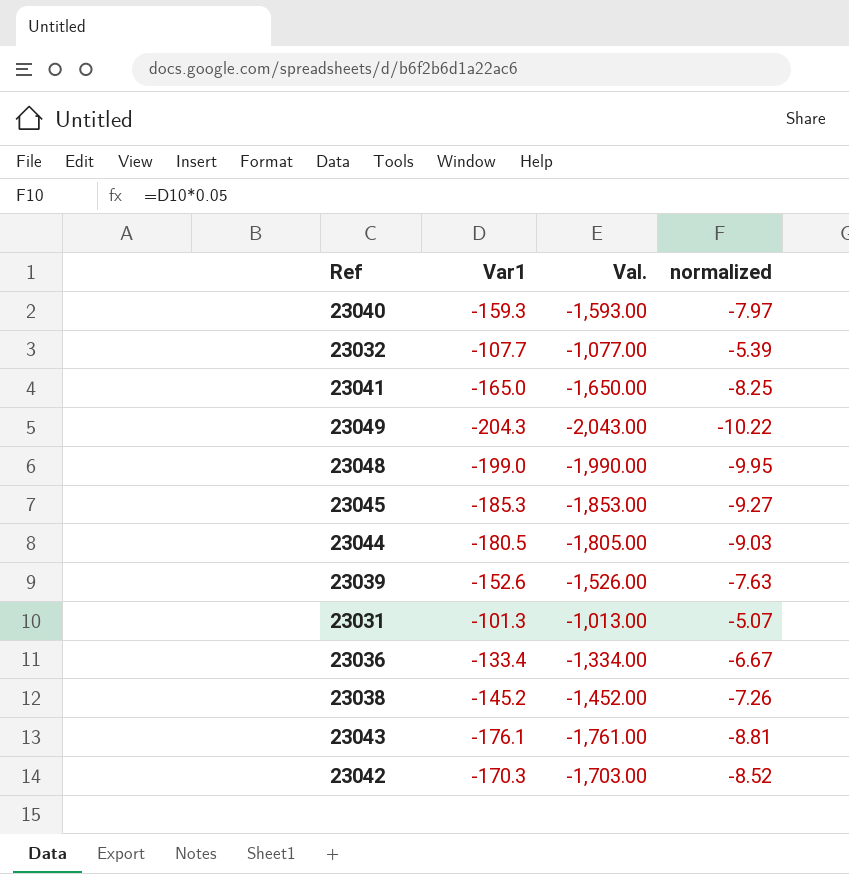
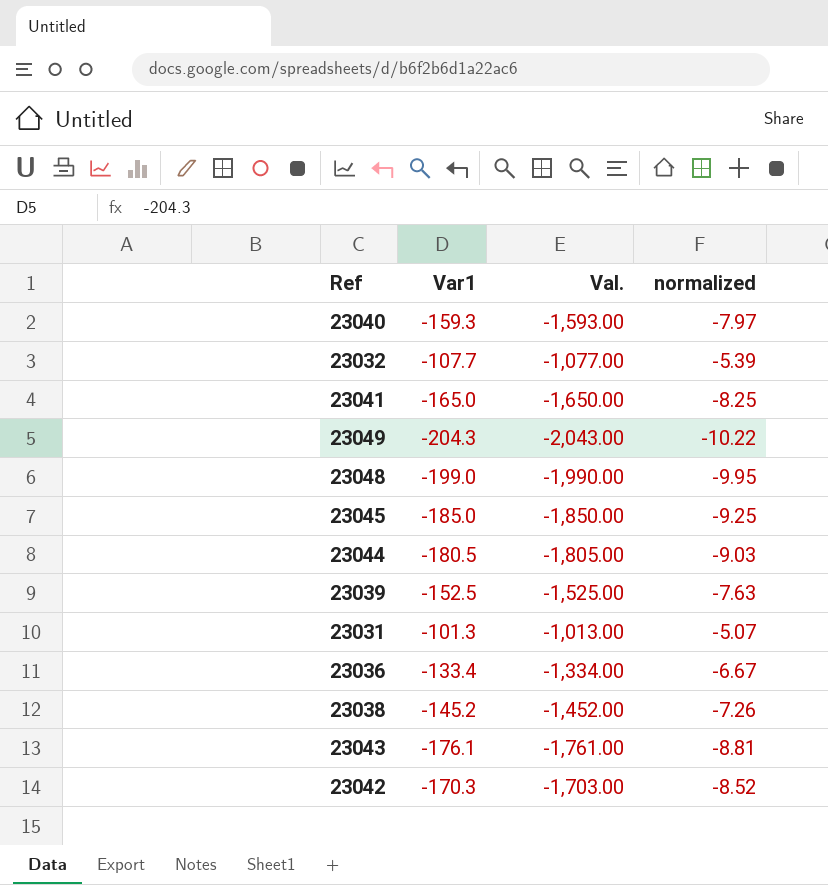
23045 | Var1: -185.3 -> -185.0
23045 | Val.: -1,853.00 -> -1,850.00
23045 | normalized: -9.27 -> -9.25
23039 | Var1: -152.6 -> -152.5
23039 | Val.: -1,526.00 -> -1,525.00

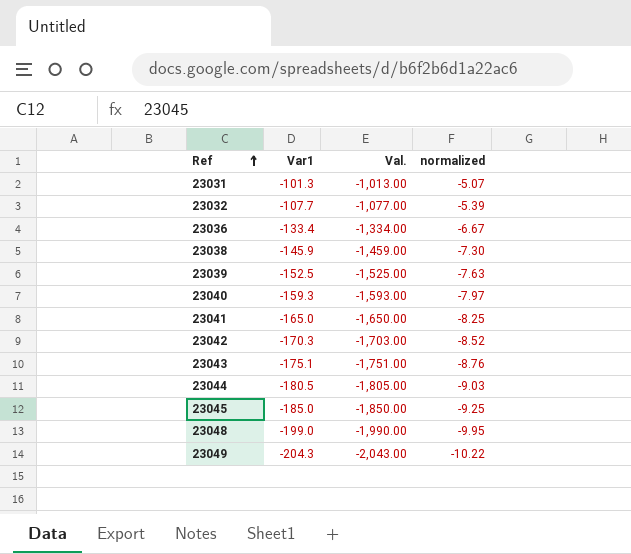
row order: none -> Ref ascending
23038 | Var1: -145.2 -> -145.9
23038 | Val.: -1,452.00 -> -1,459.00
23038 | normalized: -7.26 -> -7.30
23043 | Var1: -176.1 -> -175.1
23043 | Val.: -1,761.00 -> -1,751.00
23043 | normalized: -8.81 -> -8.76

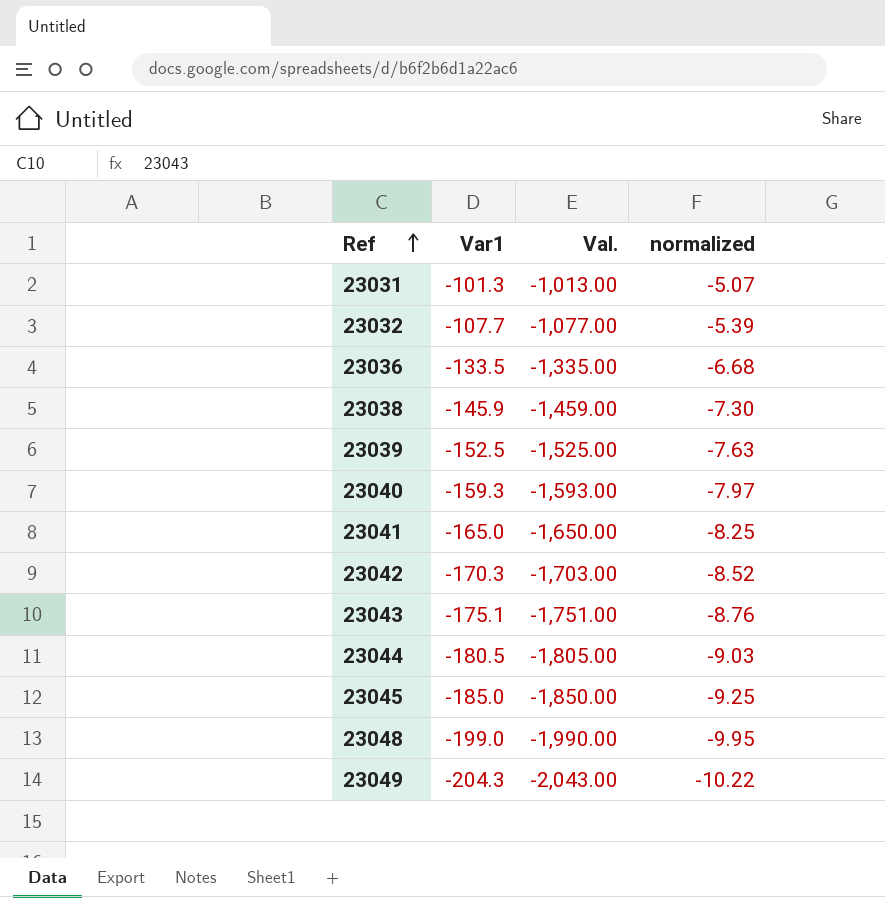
23036 | Var1: -133.4 -> -133.5
23036 | Val.: -1,334.00 -> -1,335.00
23036 | normalized: -6.67 -> -6.68

